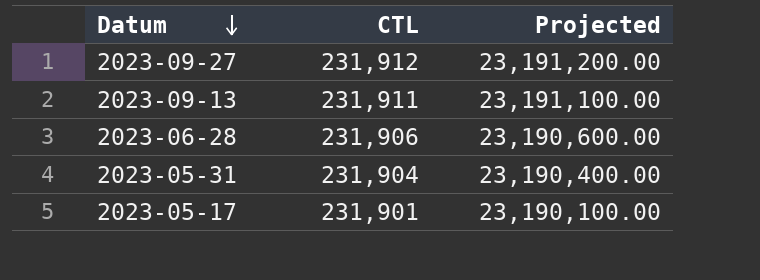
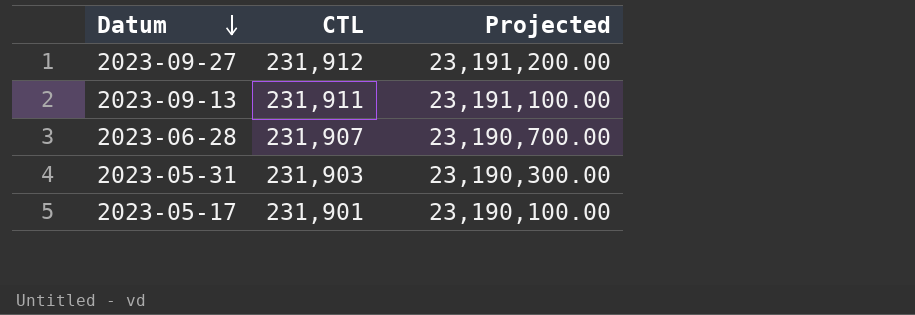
2023-06-28 | CTL: 231,906 -> 231,907
2023-06-28 | Projected: 23,190,600.00 -> 23,190,700.00
2023-05-31 | CTL: 231,904 -> 231,903
2023-05-31 | Projected: 23,190,400.00 -> 23,190,300.00

